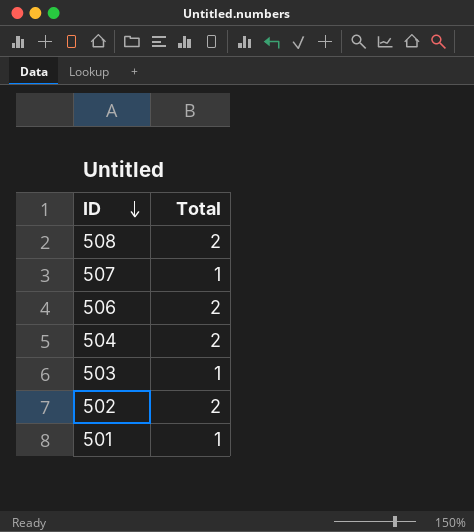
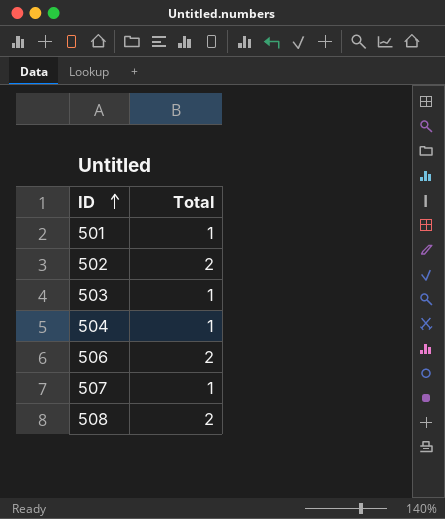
row order: ID descending -> ID ascending
504 | Total: 2 -> 1

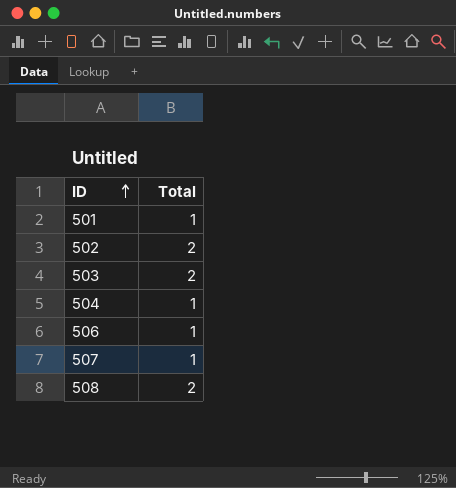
503 | Total: 1 -> 2
506 | Total: 2 -> 1

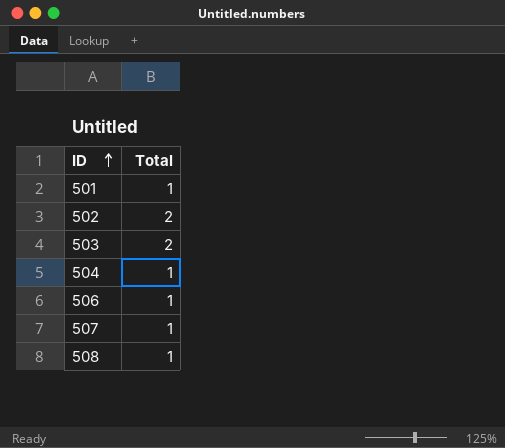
508 | Total: 2 -> 1

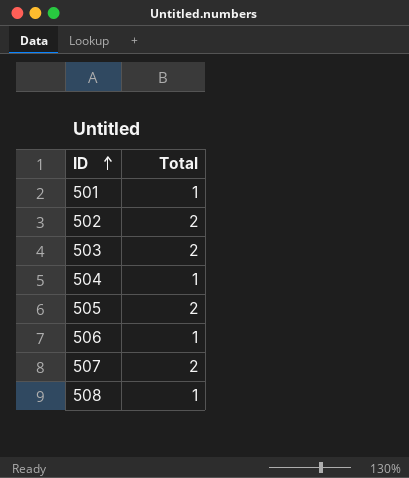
row 505: none -> 2
507 | Total: 1 -> 2

